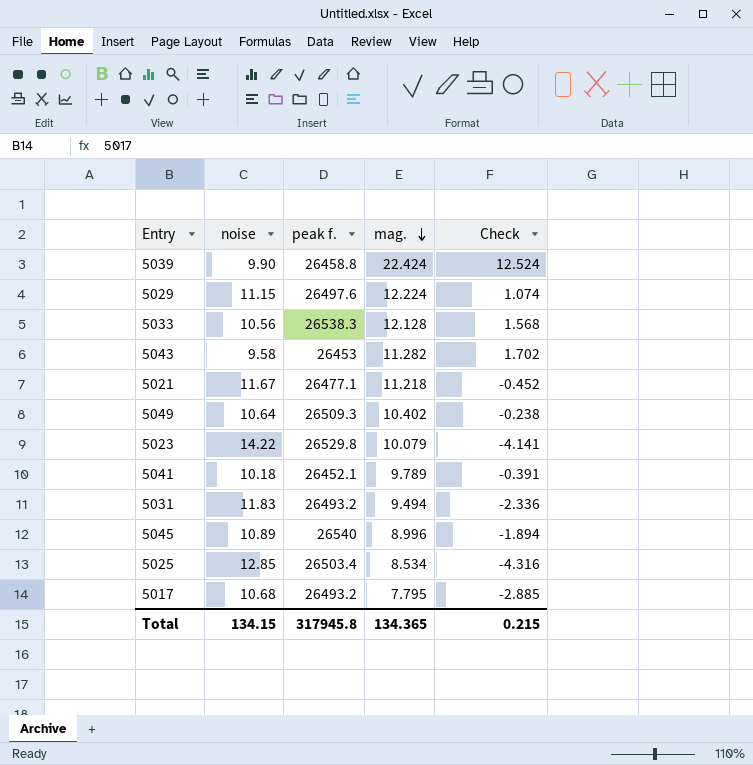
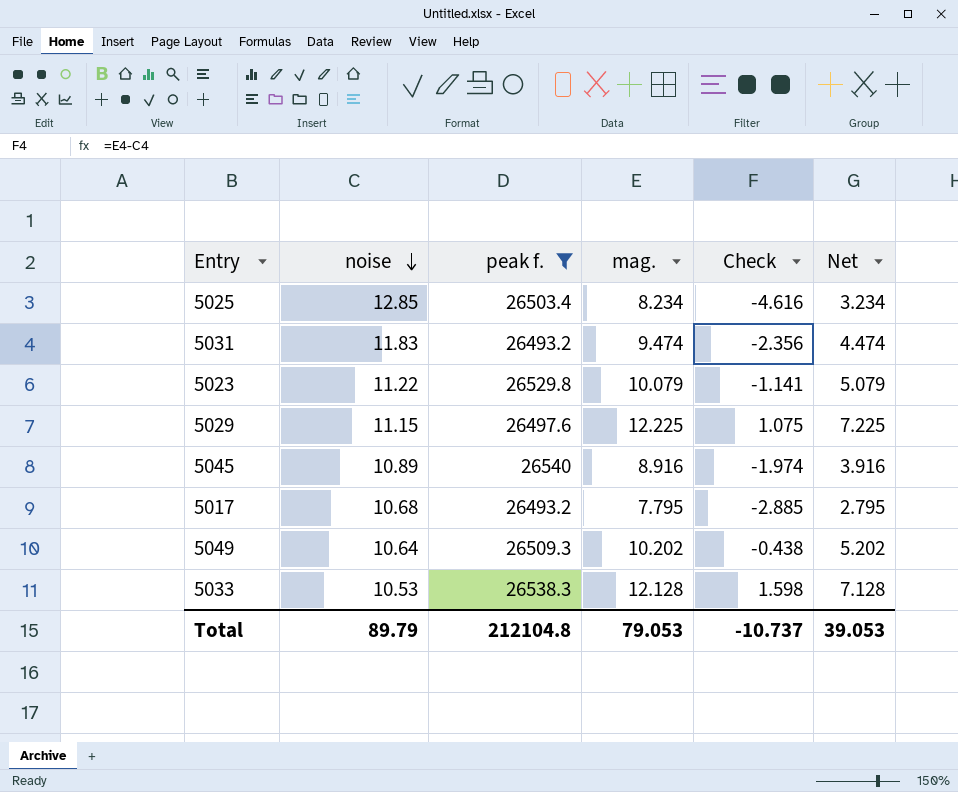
filter: none -> peak f. >= 26493.2
row order: mag. descending -> noise descending
column Net | formula: none -> [mag.] - 5
5025 | mag.: 8.534 -> 8.234
5025 | Check: -4.316 -> -4.616
5031 | mag.: 9.494 -> 9.474
5031 | Check: -2.336 -> -2.356
5023 | noise: 14.22 -> 11.22
5023 | Check: -4.141 -> -1.141
5029 | mag.: 12.224 -> 12.225
5029 | Check: 1.074 -> 1.075
5045 | mag.: 8.996 -> 8.916
5045 | Check: -1.894 -> -1.974
5049 | mag.: 10.402 -> 10.202
5049 | Check: -0.238 -> -0.438
5033 | noise: 10.56 -> 10.53
5033 | Check: 1.568 -> 1.598
Total | noise: 134.15 -> 89.79
Total | peak f.: 317945.8 -> 212104.8
Total | mag.: 134.365 -> 79.053
Total | Check: 0.215 -> -10.737

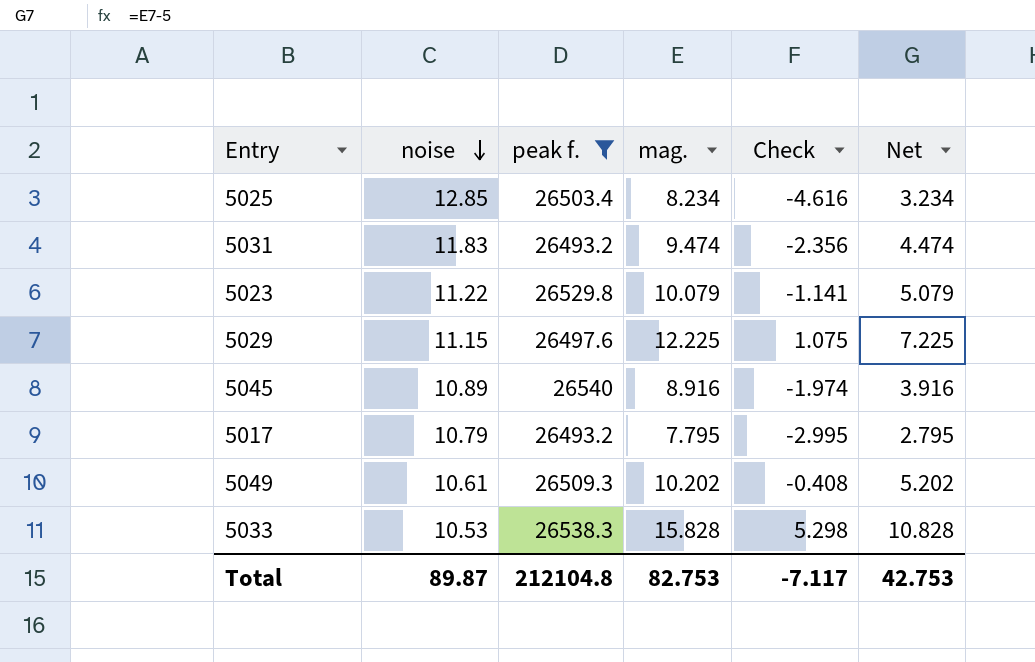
5017 | noise: 10.68 -> 10.79
5017 | Check: -2.885 -> -2.995
5049 | noise: 10.64 -> 10.61
5049 | Check: -0.438 -> -0.408
5033 | mag.: 12.128 -> 15.828
5033 | Check: 1.598 -> 5.298
5033 | Net: 7.128 -> 10.828
Total | noise: 89.79 -> 89.87
Total | mag.: 79.053 -> 82.753
Total | Check: -10.737 -> -7.117
Total | Net: 39.053 -> 42.753

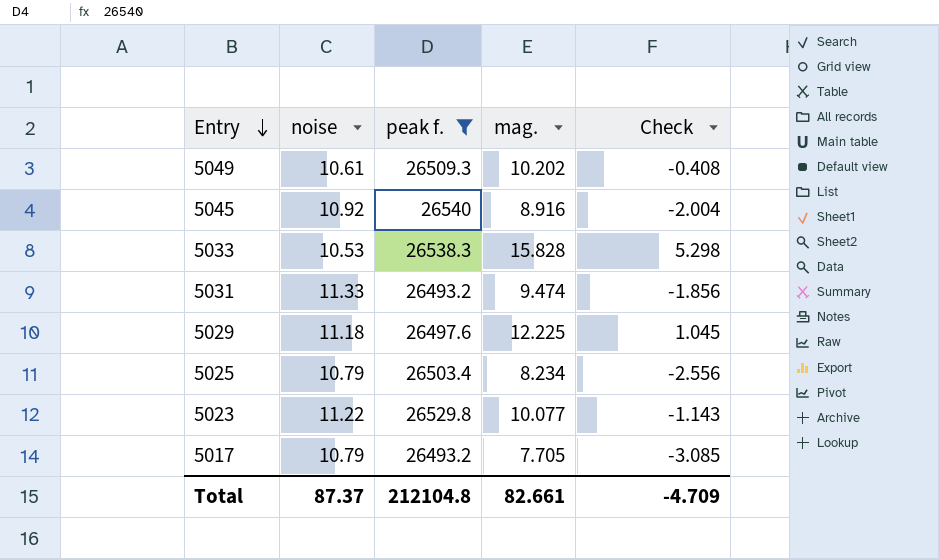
row order: noise descending -> Entry descending
column Net | formula: [mag.] - 5 -> none
5045 | noise: 10.89 -> 10.92
5045 | Check: -1.974 -> -2.004
5031 | noise: 11.83 -> 11.33
5031 | Check: -2.356 -> -1.856
5029 | noise: 11.15 -> 11.18
5029 | Check: 1.075 -> 1.045
5025 | noise: 12.85 -> 10.79
5025 | Check: -4.616 -> -2.556
5023 | mag.: 10.079 -> 10.077
5023 | Check: -1.141 -> -1.143
5017 | mag.: 7.795 -> 7.705
5017 | Check: -2.995 -> -3.085
Total | noise: 89.87 -> 87.37
Total | mag.: 82.753 -> 82.661
Total | Check: -7.117 -> -4.709

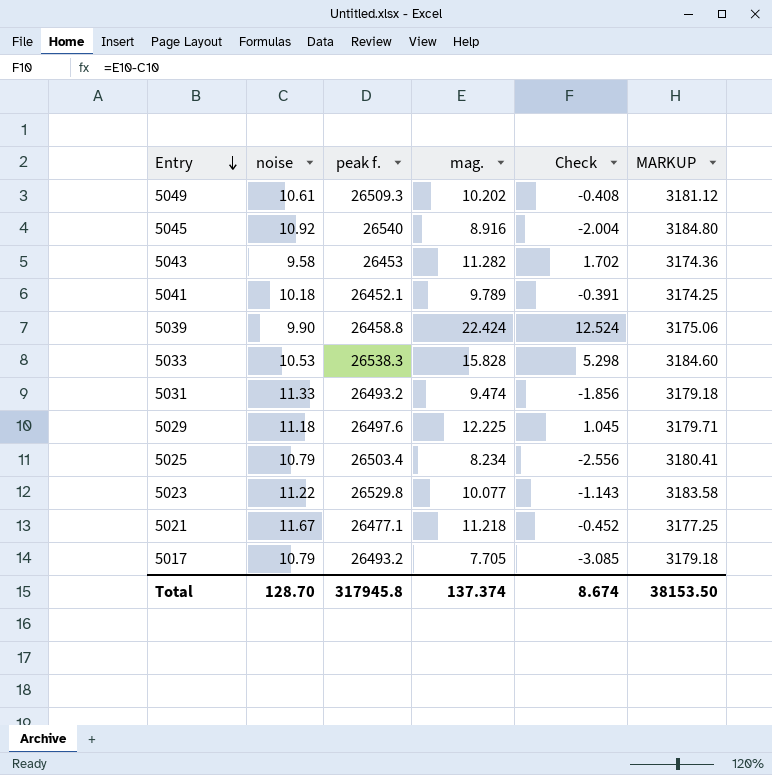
filter: peak f. >= 26493.2 -> none
column MARKUP | formula: none -> [peak f.] * 0.12
Total | noise: 87.37 -> 128.70
Total | peak f.: 212104.8 -> 317945.8
Total | mag.: 82.661 -> 137.374
Total | Check: -4.709 -> 8.674

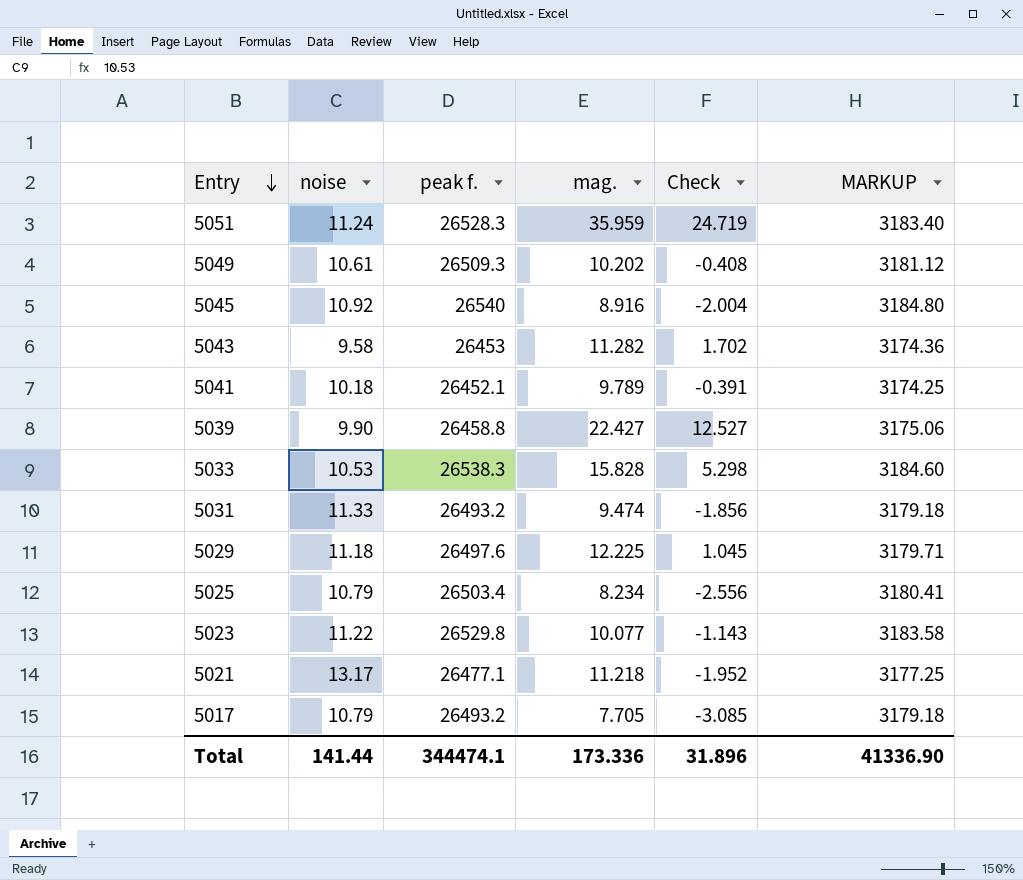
row 5051: none -> 11.24 | 26528.3 | 35.959 | 24.719 | 3183.40
5039 | mag.: 22.424 -> 22.427
5039 | Check: 12.524 -> 12.527
5021 | noise: 11.67 -> 13.17
5021 | Check: -0.452 -> -1.952
Total | noise: 128.70 -> 141.44
Total | peak f.: 317945.8 -> 344474.1
Total | mag.: 137.374 -> 173.336
Total | Check: 8.674 -> 31.896
Total | MARKUP: 38153.50 -> 41336.90

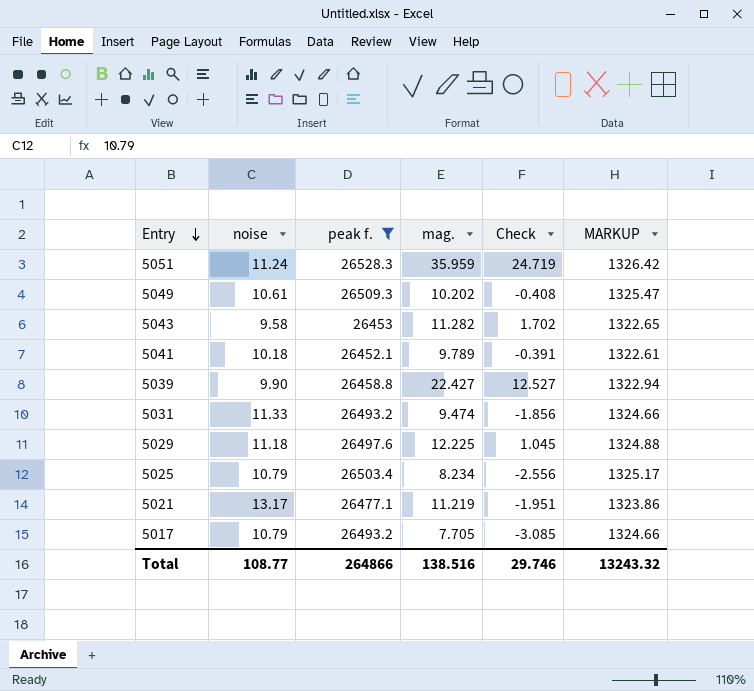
filter: none -> peak f. <= 26528.3
column MARKUP | formula: [peak f.] * 0.12 -> [peak f.] * 0.05
5021 | mag.: 11.218 -> 11.219
5021 | Check: -1.952 -> -1.951
Total | noise: 141.44 -> 108.77
Total | peak f.: 344474.1 -> 264866
Total | mag.: 173.336 -> 138.516
Total | Check: 31.896 -> 29.746
Total | MARKUP: 41336.90 -> 13243.32

